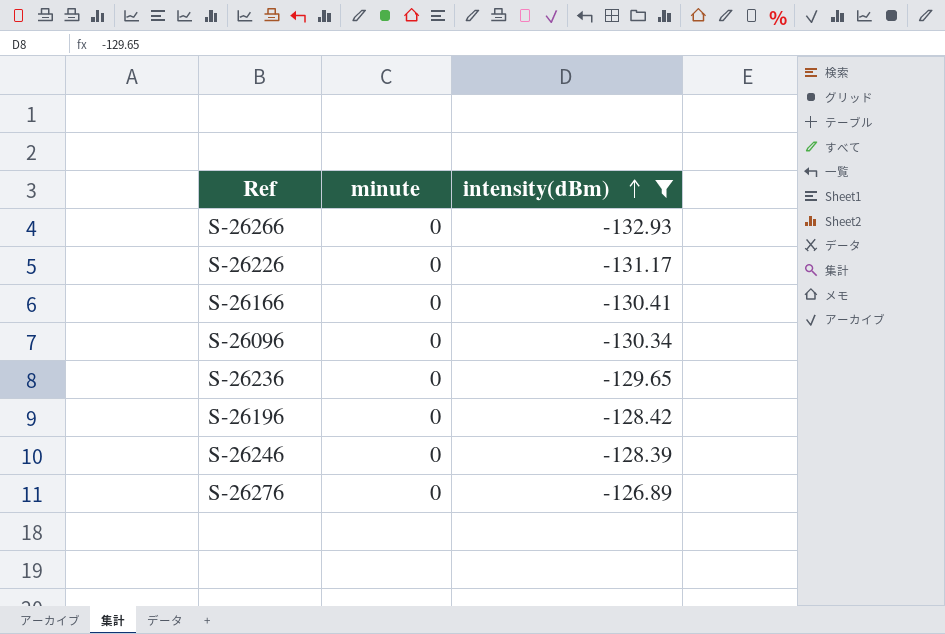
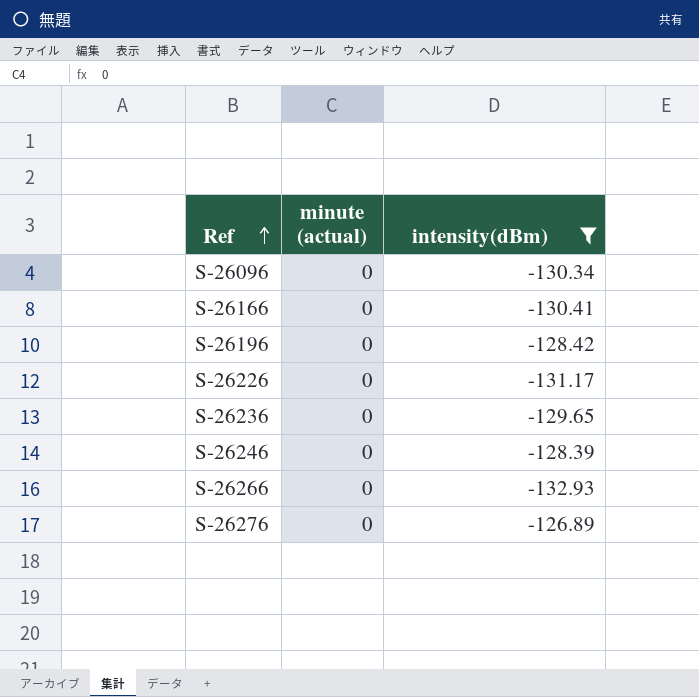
row order: intensity(dBm) ascending -> Ref ascending
column name: minute -> minute (actual)

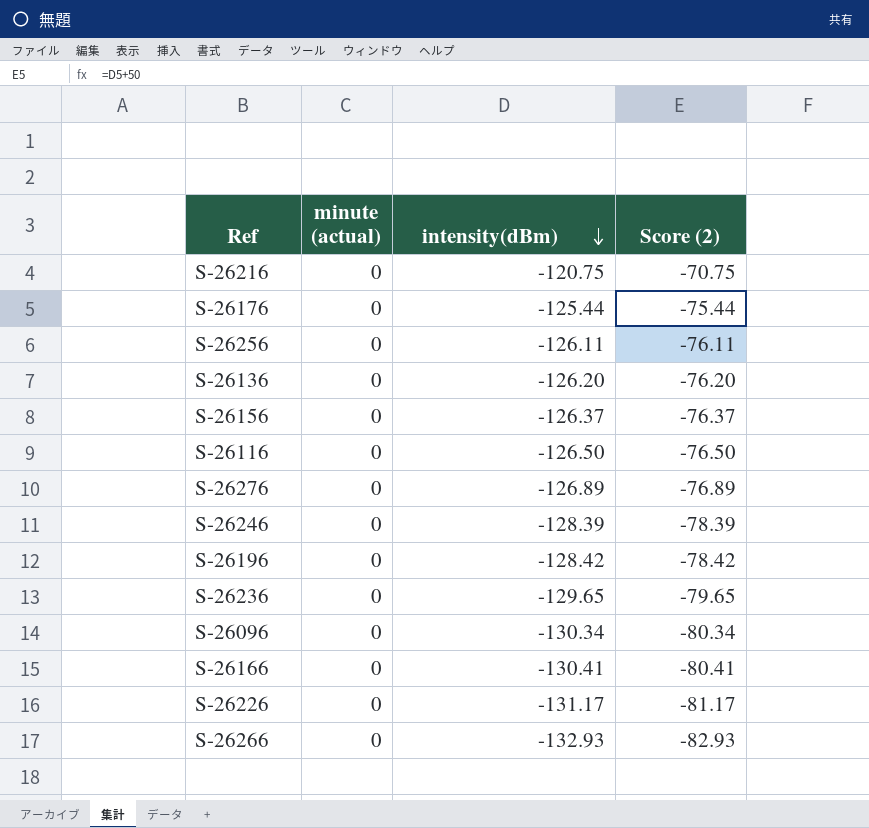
filter: intensity(dBm) <= -126.89 -> none
row order: Ref ascending -> intensity(dBm) descending
column Score (2) | formula: none -> [intensity(dBm)] + 50

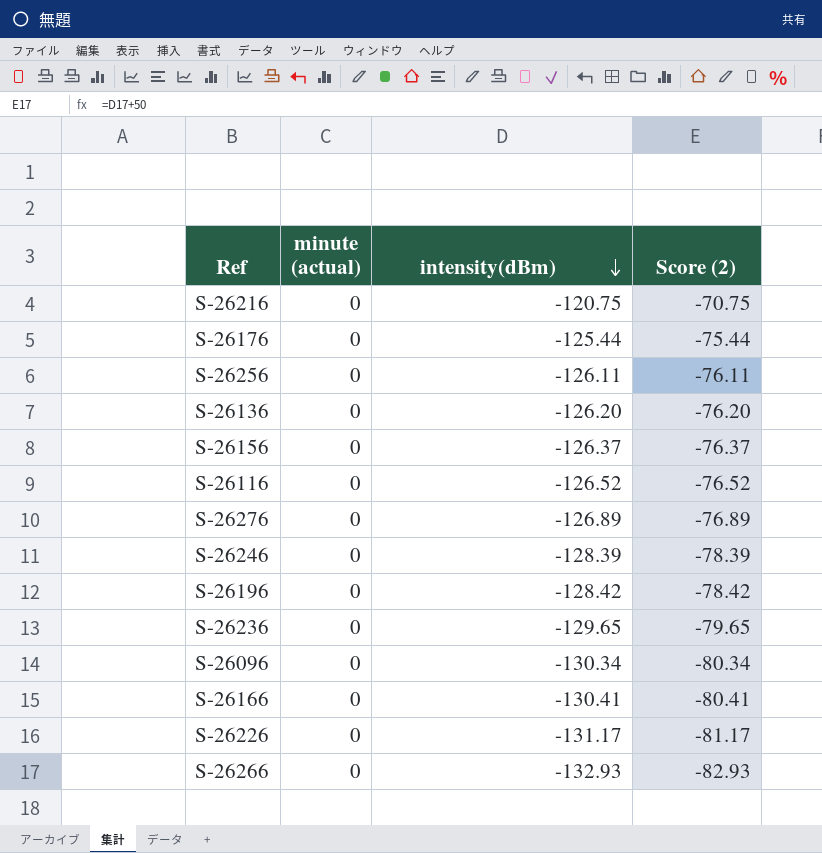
S-26116 | intensity(dBm): -126.50 -> -126.52
S-26116 | Score (2): -76.50 -> -76.52

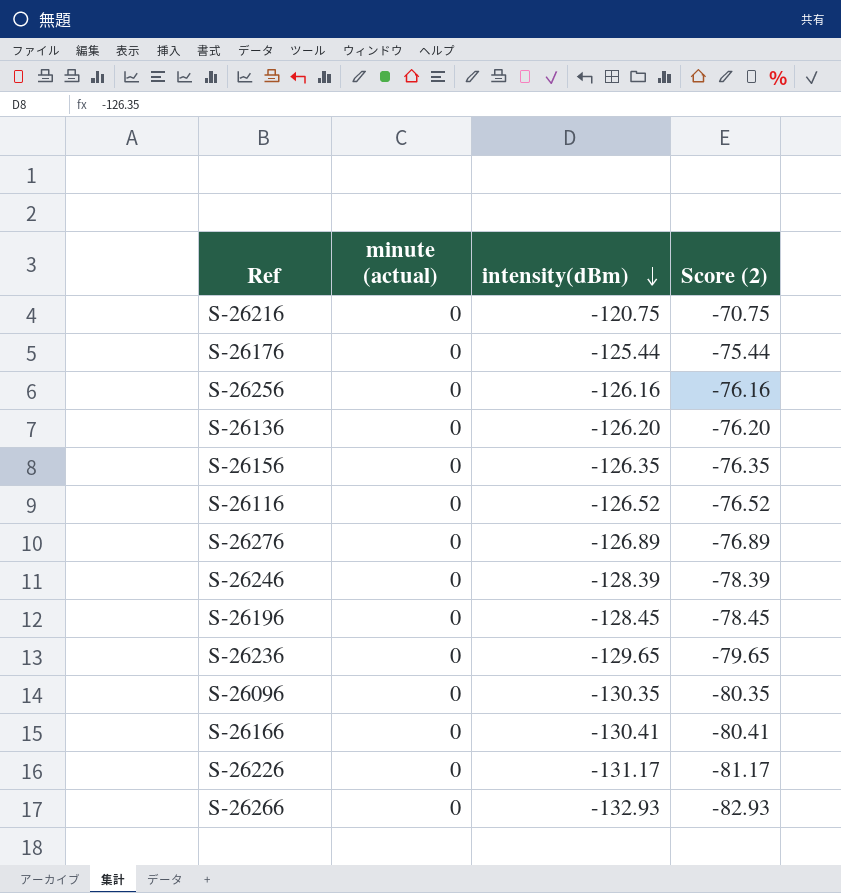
S-26256 | intensity(dBm): -126.11 -> -126.16
S-26256 | Score (2): -76.11 -> -76.16
S-26156 | intensity(dBm): -126.37 -> -126.35
S-26156 | Score (2): -76.37 -> -76.35
S-26196 | intensity(dBm): -128.42 -> -128.45
S-26196 | Score (2): -78.42 -> -78.45
S-26096 | intensity(dBm): -130.34 -> -130.35
S-26096 | Score (2): -80.34 -> -80.35

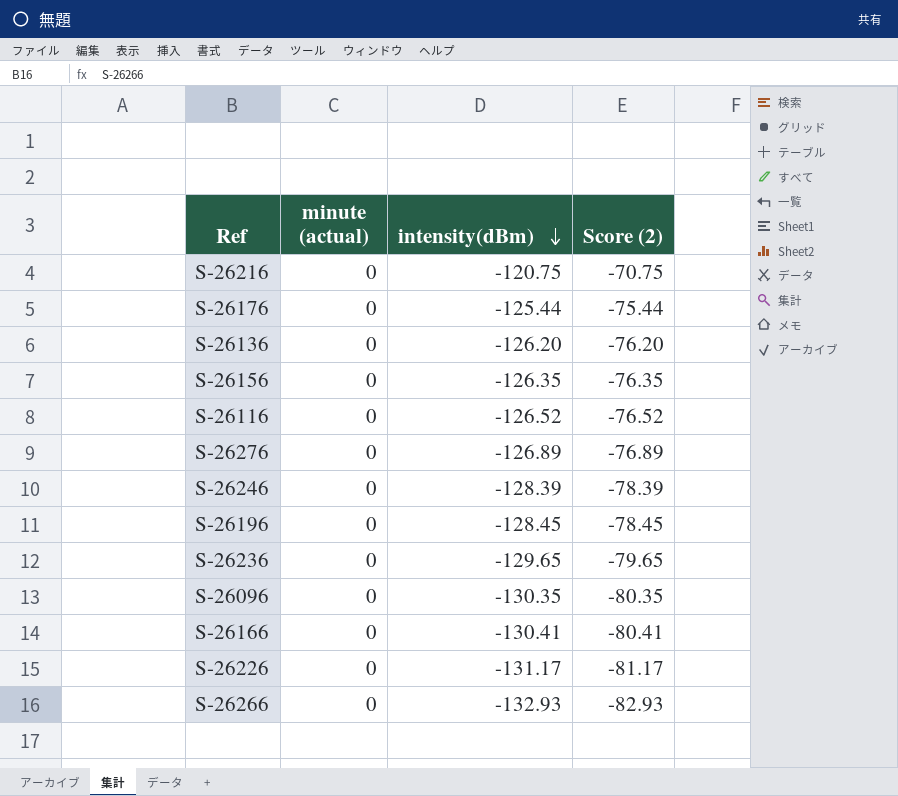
row S-26256: 0 | -126.16 | -76.16 -> none

